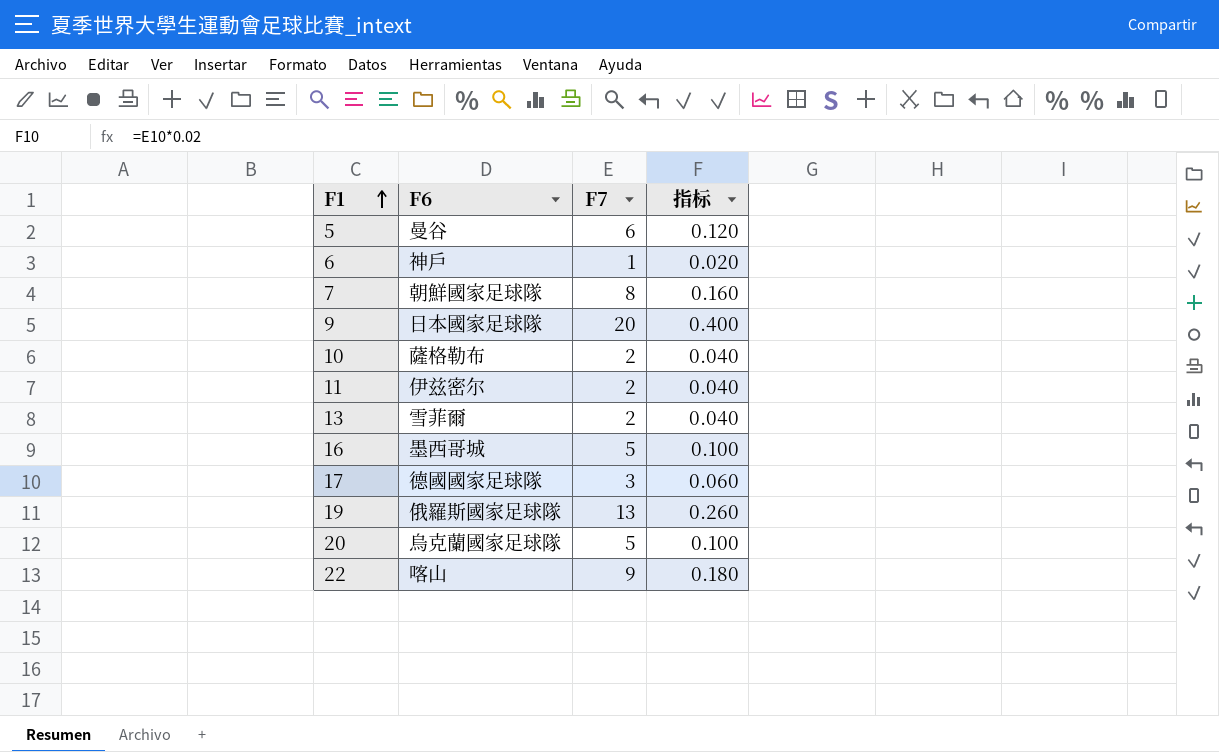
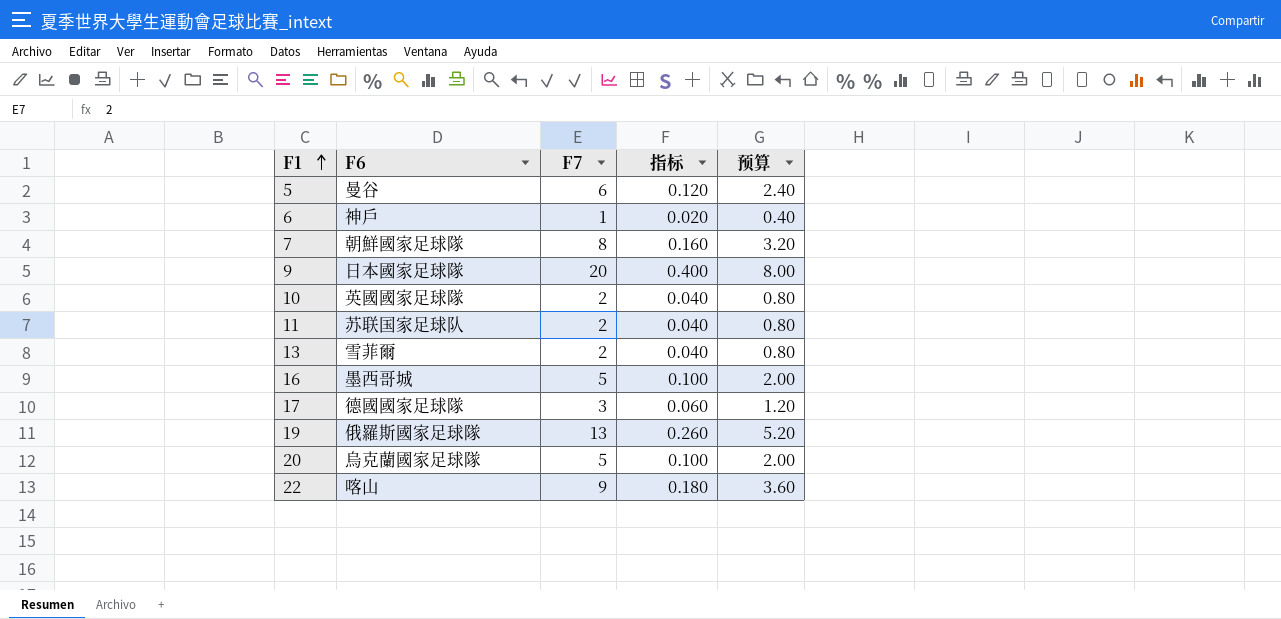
column 预算 | formula: none -> [F7] * 0.4
10 | F6: 薩格勒布 -> 英國國家足球隊
11 | F6: 伊兹密尔 -> 苏联国家足球队

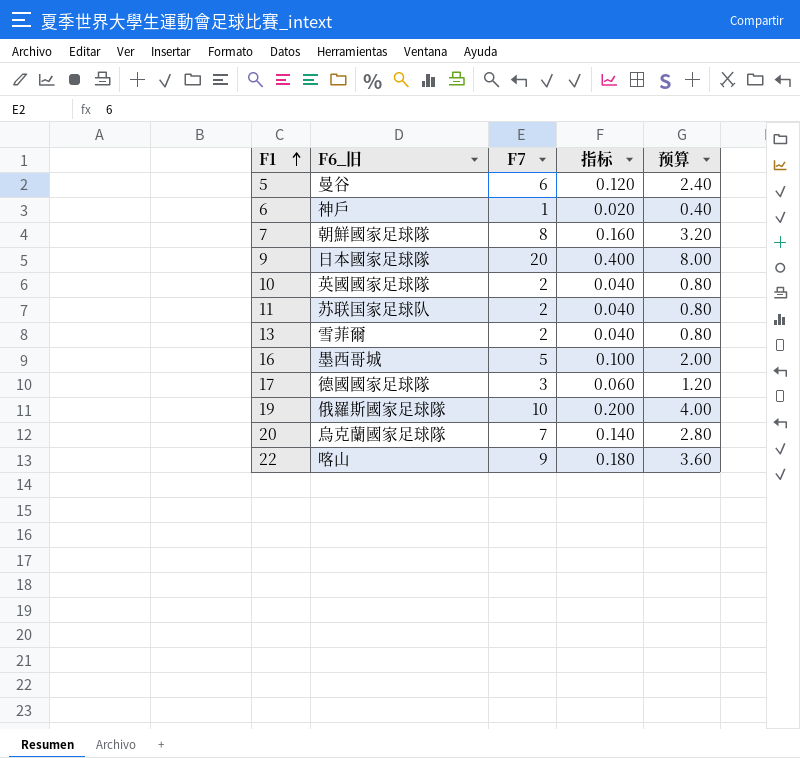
column name: F6 -> F6_旧
19 | F7: 13 -> 10
19 | 指标: 0.260 -> 0.200
19 | 预算: 5.20 -> 4.00
20 | F7: 5 -> 7
20 | 指标: 0.100 -> 0.140
20 | 预算: 2.00 -> 2.80

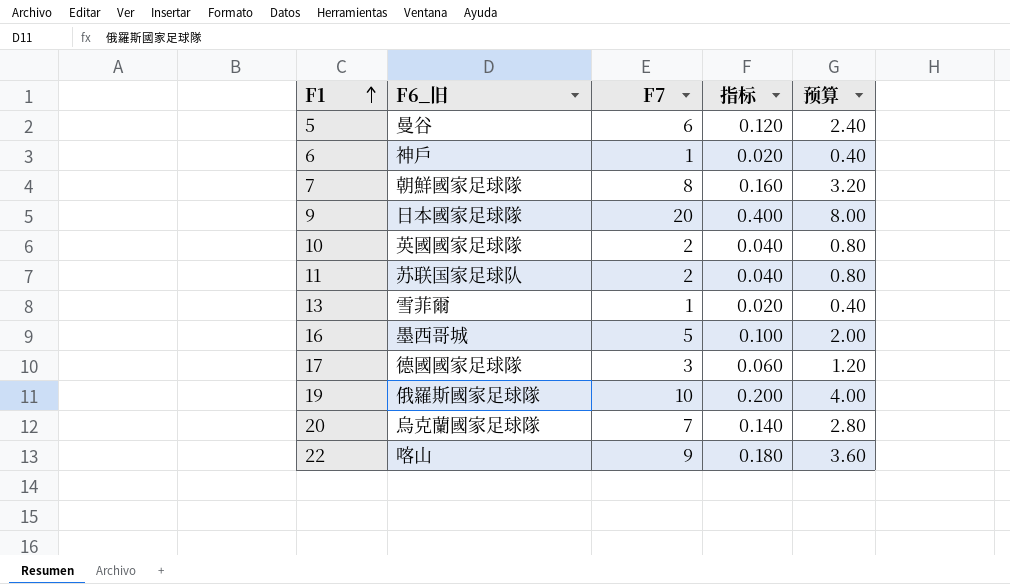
13 | F7: 2 -> 1
13 | 指标: 0.040 -> 0.020
13 | 预算: 0.80 -> 0.40

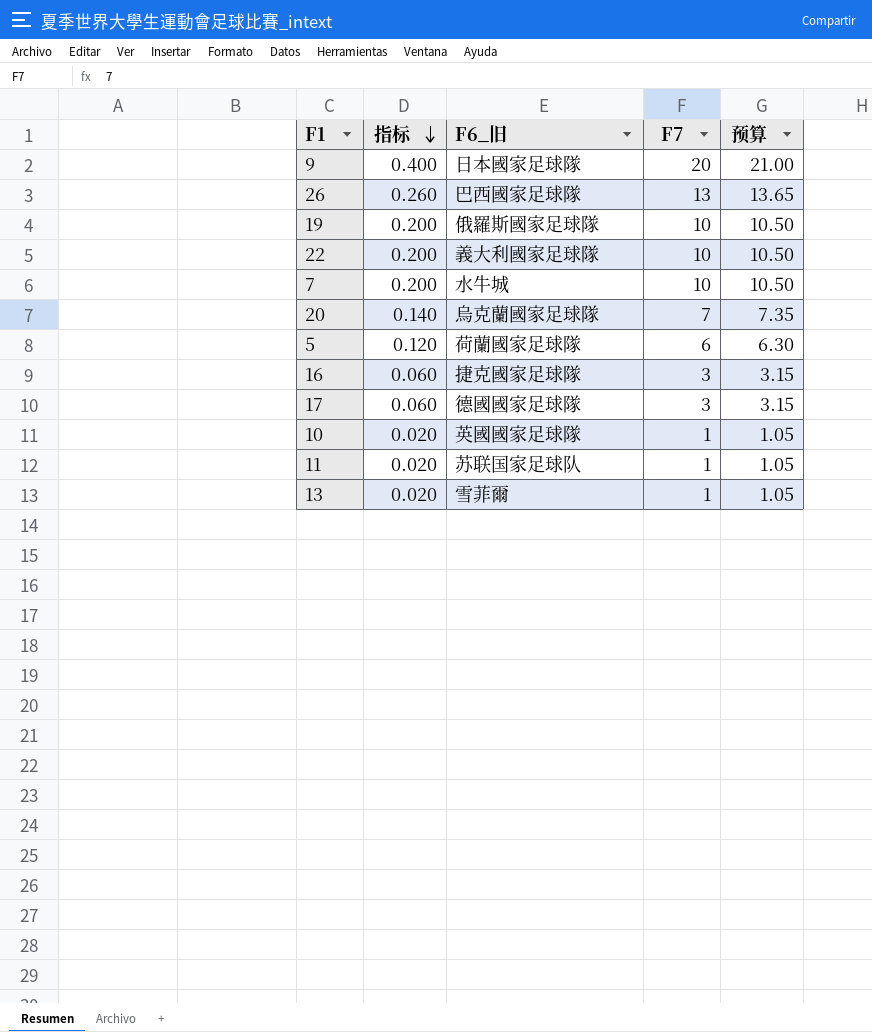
row order: F1 ascending -> 指标 descending
column 指标 | position: 4 -> 2
column 预算 | formula: [F7] * 0.4 -> [F7] * 1.05
row 6: 神戶 | 1 | 0.020 | 0.40 -> none
row 26: none -> 0.260 | 巴西國家足球隊 | 13 | 13.65
22 | 指标: 0.180 -> 0.200
22 | F6_旧: 喀山 -> 義大利國家足球隊
22 | F7: 9 -> 10
7 | 指标: 0.160 -> 0.200
7 | F6_旧: 朝鮮國家足球隊 -> 水牛城
7 | F7: 8 -> 10
5 | F6_旧: 曼谷 -> 荷蘭國家足球隊
16 | 指标: 0.100 -> 0.060
16 | F6_旧: 墨西哥城 -> 捷克國家足球隊
16 | F7: 5 -> 3
10 | 指标: 0.040 -> 0.020
10 | F7: 2 -> 1
11 | 指标: 0.040 -> 0.020
11 | F7: 2 -> 1

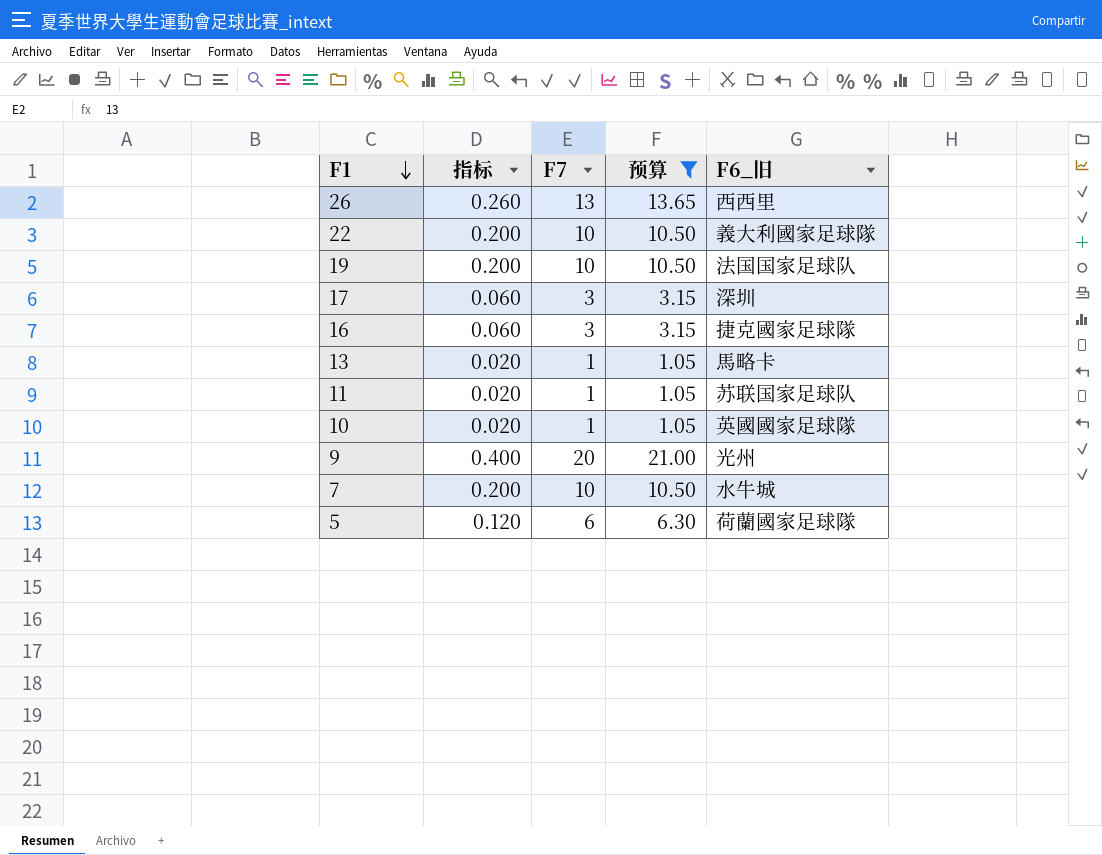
filter: none -> 预算 != 7.35
row order: 指标 descending -> F1 descending
column F6_旧 | position: 3 -> 5
26 | F6_旧: 巴西國家足球隊 -> 西西里
19 | F6_旧: 俄羅斯國家足球隊 -> 法国国家足球队
17 | F6_旧: 德國國家足球隊 -> 深圳
13 | F6_旧: 雪菲爾 -> 馬略卡
9 | F6_旧: 日本國家足球隊 -> 光州

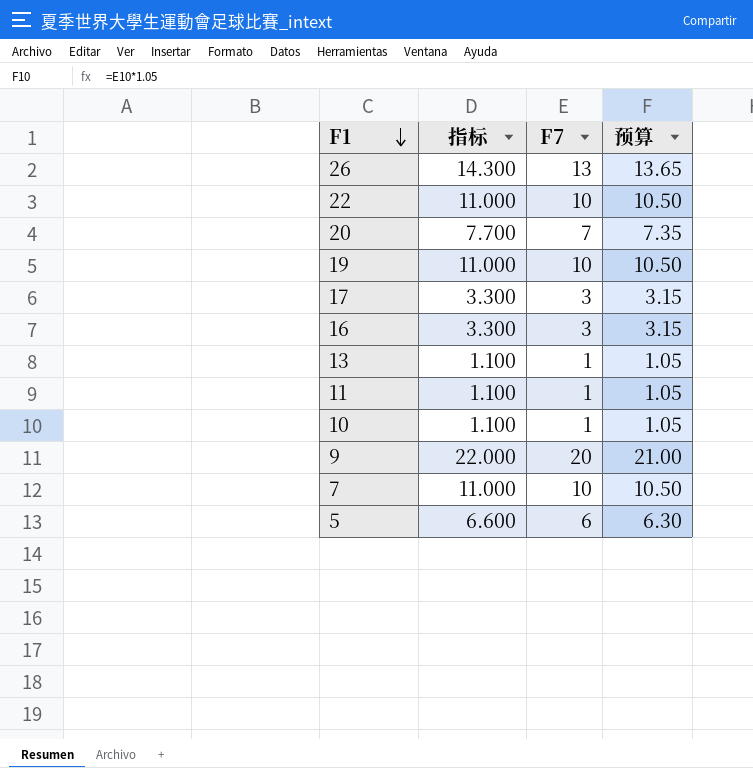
filter: 预算 != 7.35 -> none
column F6_旧 | position: 5 -> none
column 指标 | formula: [F7] * 0.02 -> [F7] * 1.1

